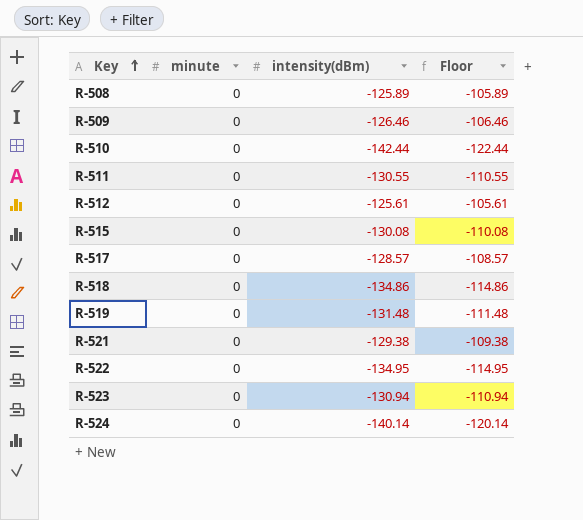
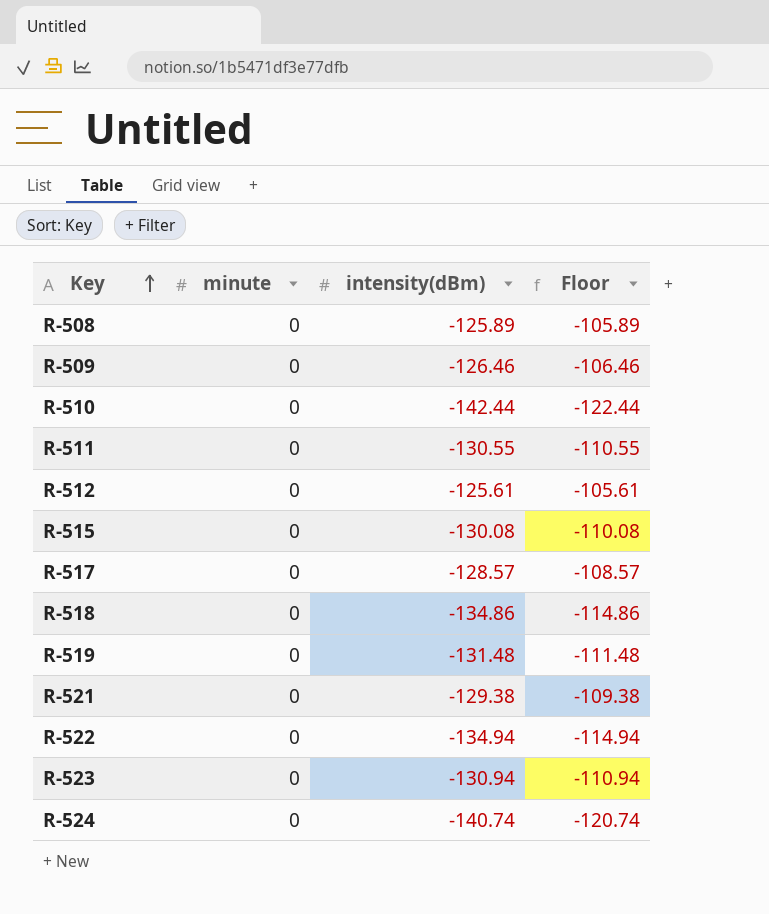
R-522 | intensity(dBm): -134.95 -> -134.94
R-522 | Floor: -114.95 -> -114.94
R-524 | intensity(dBm): -140.14 -> -140.74
R-524 | Floor: -120.14 -> -120.74

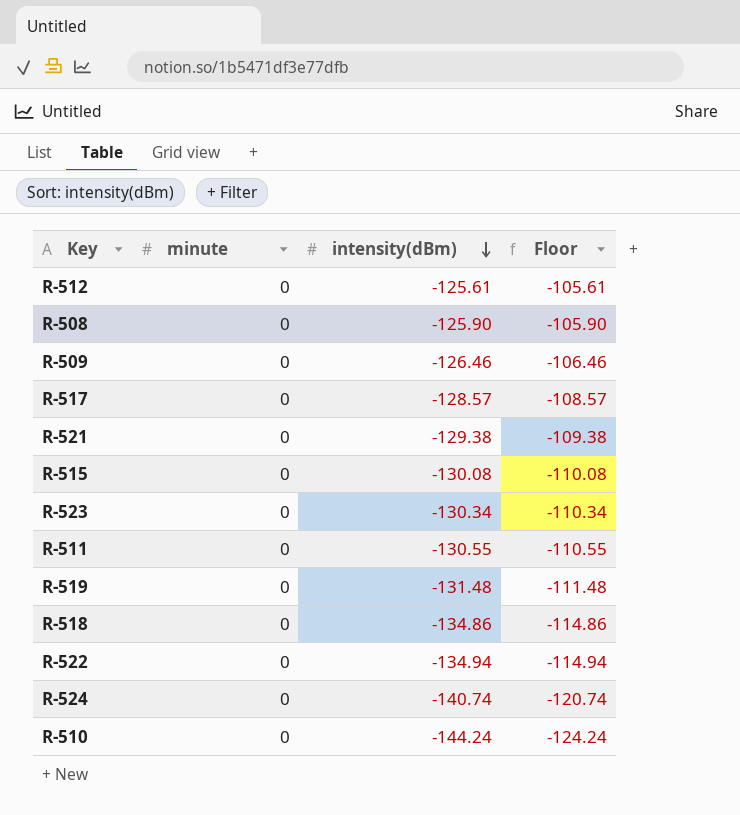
row order: Key ascending -> intensity(dBm) descending
R-508 | intensity(dBm): -125.89 -> -125.90
R-508 | Floor: -105.89 -> -105.90
R-523 | intensity(dBm): -130.94 -> -130.34
R-523 | Floor: -110.94 -> -110.34
R-510 | intensity(dBm): -142.44 -> -144.24
R-510 | Floor: -122.44 -> -124.24

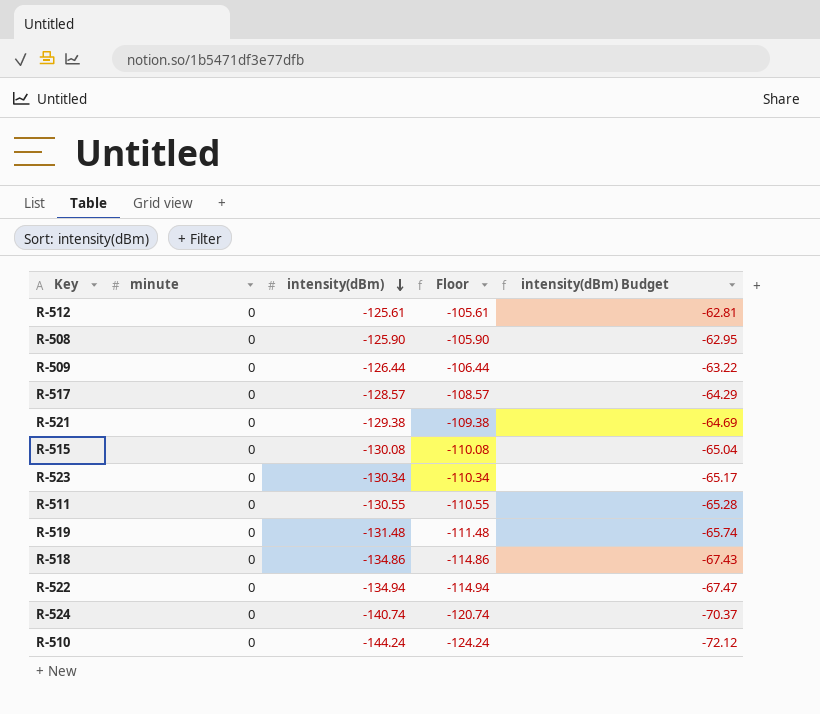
column intensity(dBm) Budget | formula: none -> [intensity(dBm)] * 0.5
R-509 | intensity(dBm): -126.46 -> -126.44
R-509 | Floor: -106.46 -> -106.44

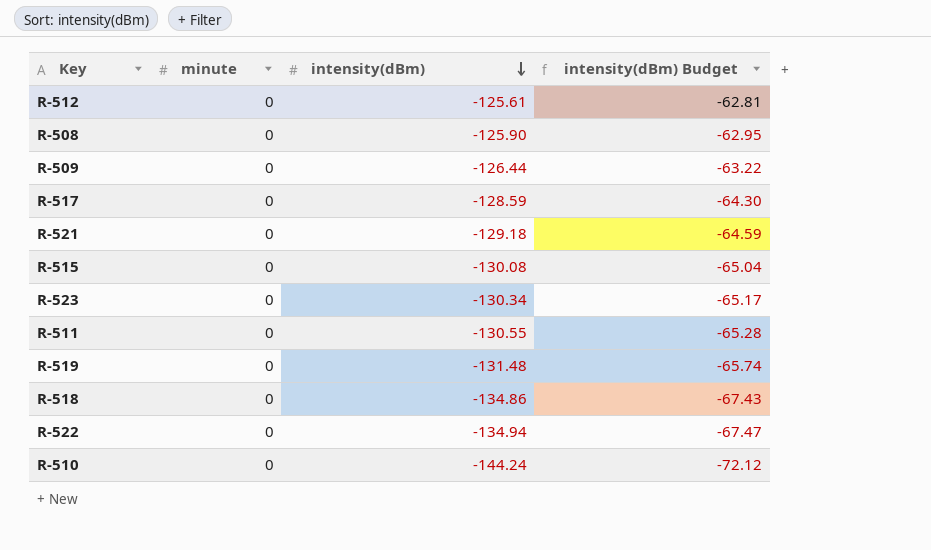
column Floor | formula: [intensity(dBm)] + 20 -> none
row R-524: 0 | -140.74 | -120.74 | -70.37 -> none
R-517 | intensity(dBm): -128.57 -> -128.59
R-517 | intensity(dBm) Budget: -64.29 -> -64.30
R-521 | intensity(dBm): -129.38 -> -129.18
R-521 | intensity(dBm) Budget: -64.69 -> -64.59

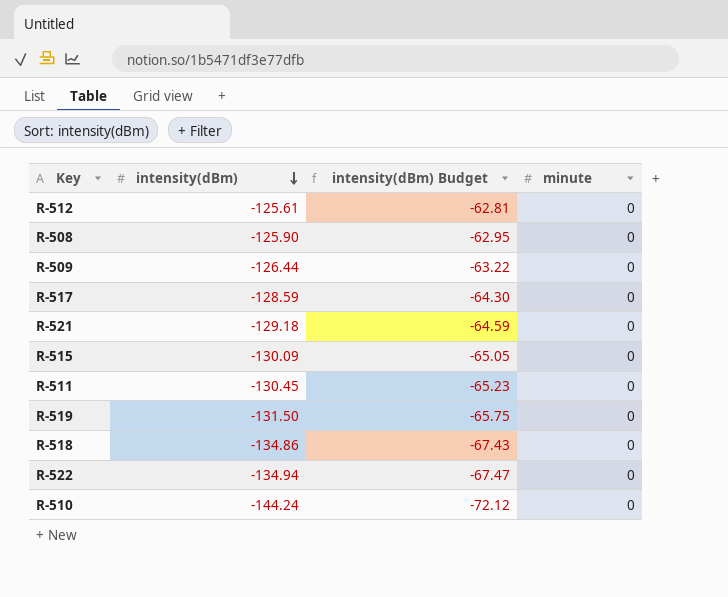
column minute | position: 2 -> 4
row R-523: 0 | -130.34 | -65.17 -> none
R-515 | intensity(dBm): -130.08 -> -130.09
R-515 | intensity(dBm) Budget: -65.04 -> -65.05
R-511 | intensity(dBm): -130.55 -> -130.45
R-511 | intensity(dBm) Budget: -65.28 -> -65.23
R-519 | intensity(dBm): -131.48 -> -131.50
R-519 | intensity(dBm) Budget: -65.74 -> -65.75

